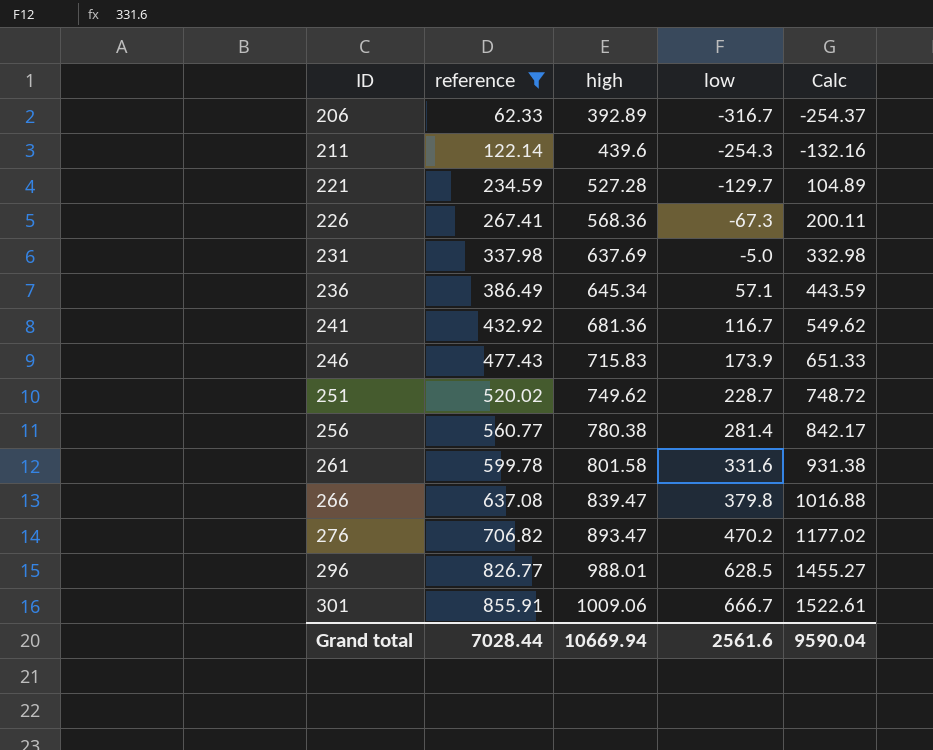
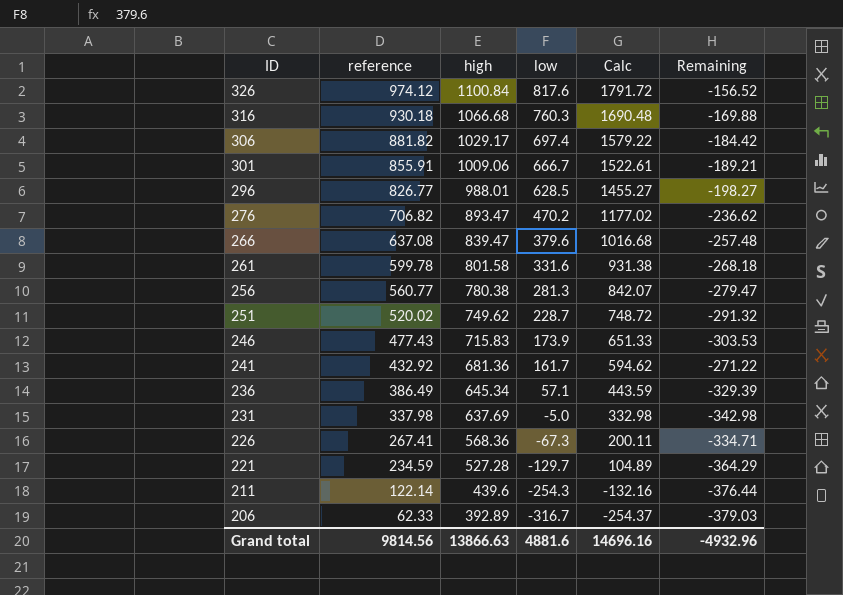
filter: reference <= 855.91 -> none
row order: ID ascending -> ID descending
column Remaining | formula: none -> [low] - [reference]
266 | low: 379.8 -> 379.6
266 | Calc: 1016.88 -> 1016.68
256 | low: 281.4 -> 281.3
256 | Calc: 842.17 -> 842.07
241 | low: 116.7 -> 161.7
241 | Calc: 549.62 -> 594.62
Grand total | reference: 7028.44 -> 9814.56
Grand total | high: 10669.94 -> 13866.63
Grand total | low: 2561.6 -> 4881.6
Grand total | Calc: 9590.04 -> 14696.16

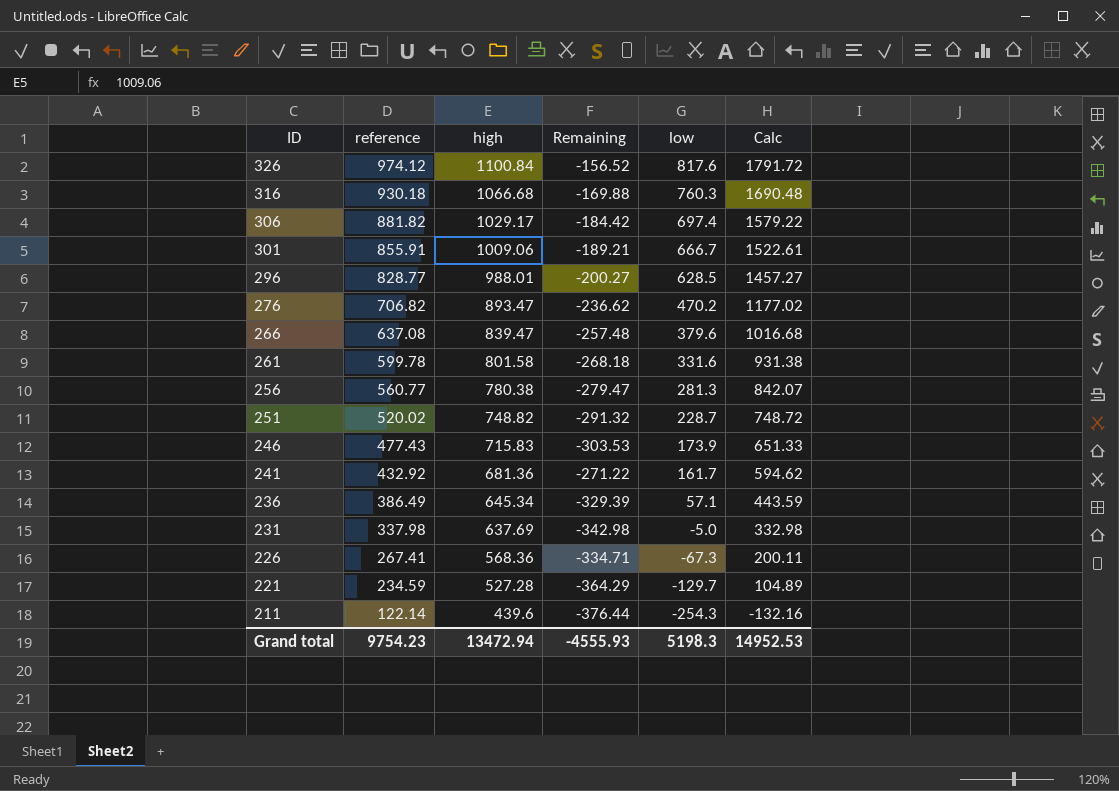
column Remaining | position: 6 -> 4
row 206: 62.33 | 392.89 | -316.7 | -254.37 | -379.03 -> none
296 | reference: 826.77 -> 828.77
296 | Remaining: -198.27 -> -200.27
296 | Calc: 1455.27 -> 1457.27
251 | high: 749.62 -> 748.82
Grand total | reference: 9814.56 -> 9754.23
Grand total | high: 13866.63 -> 13472.94
Grand total | Remaining: -4932.96 -> -4555.93
Grand total | low: 4881.6 -> 5198.3
Grand total | Calc: 14696.16 -> 14952.53

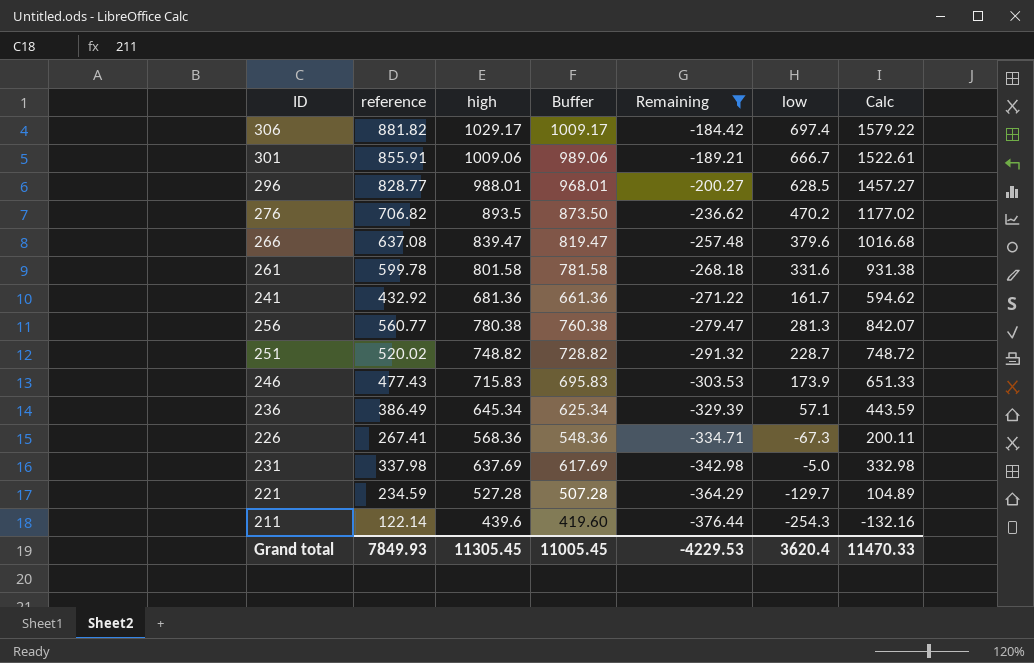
filter: none -> Remaining <= -184.42
row order: ID descending -> Remaining descending
column Buffer | formula: none -> [high] - 20
276 | high: 893.47 -> 893.5
Grand total | reference: 9754.23 -> 7849.93
Grand total | high: 13472.94 -> 11305.45
Grand total | Remaining: -4555.93 -> -4229.53
Grand total | low: 5198.3 -> 3620.4
Grand total | Calc: 14952.53 -> 11470.33

